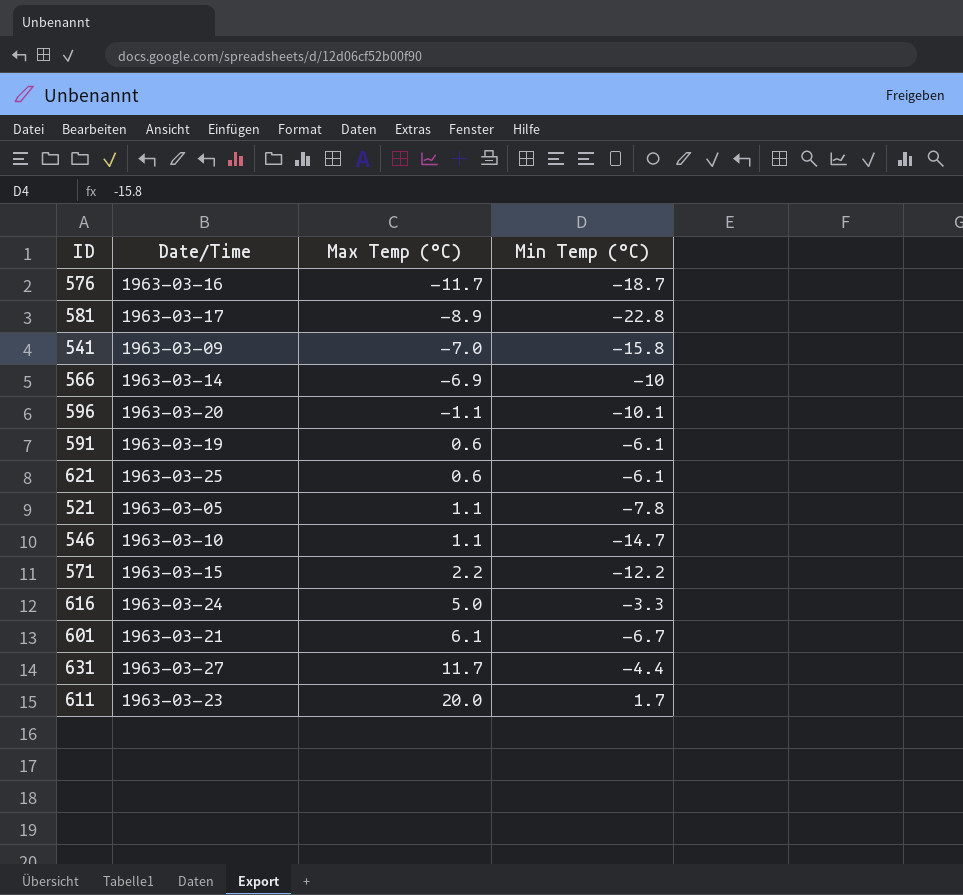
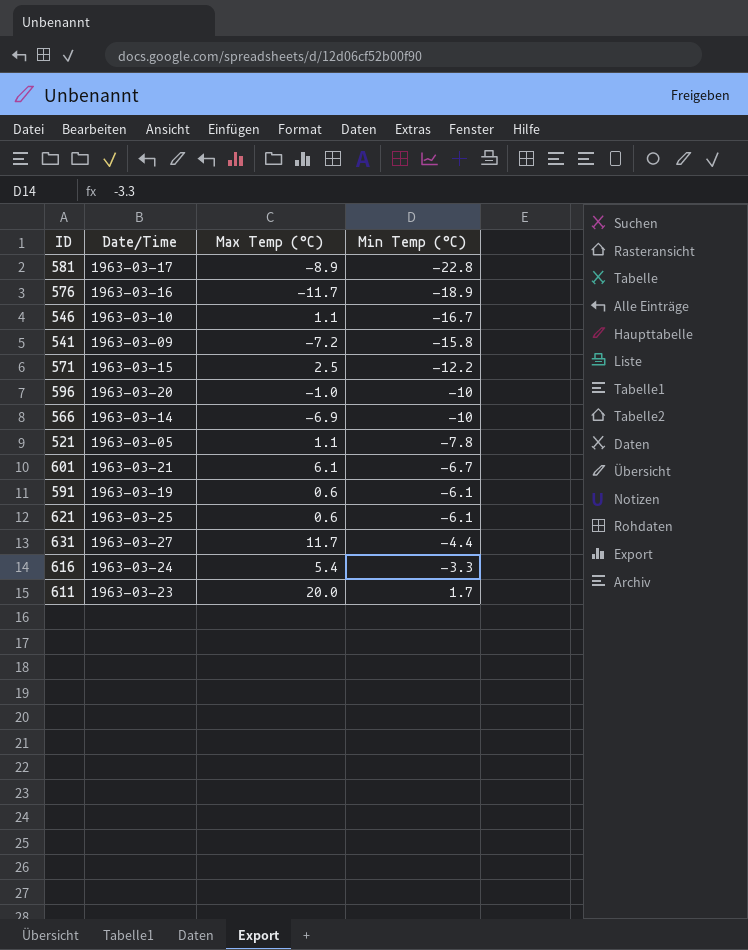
row order: Max Temp (°C) ascending -> Min Temp (°C) ascending
576 | Min Temp (°C): -18.7 -> -18.9
546 | Min Temp (°C): -14.7 -> -16.7
541 | Max Temp (°C): -7.0 -> -7.2
571 | Max Temp (°C): 2.2 -> 2.5
596 | Max Temp (°C): -1.1 -> -1.0
596 | Min Temp (°C): -10.1 -> -10
616 | Max Temp (°C): 5.0 -> 5.4

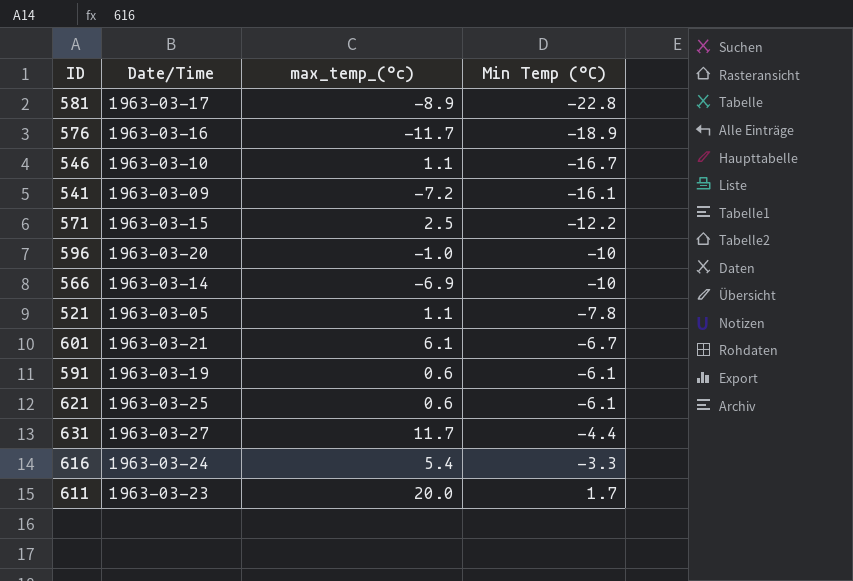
column name: Max Temp (°C) -> max_temp_(°c)
541 | Min Temp (°C): -15.8 -> -16.1

